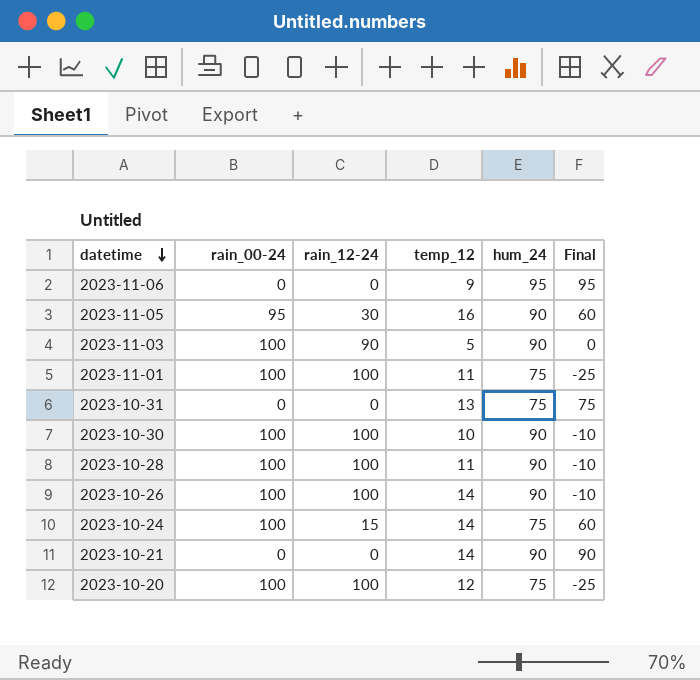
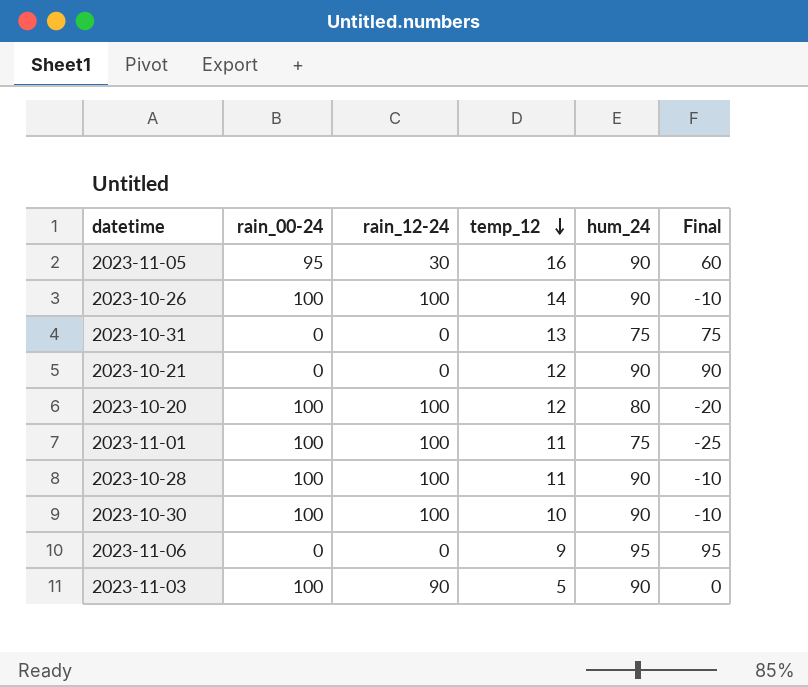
row order: datetime descending -> temp_12 descending
row 2023-10-24: 100 | 15 | 14 | 75 | 60 -> none
2023-10-21 | temp_12: 14 -> 12
2023-10-20 | hum_24: 75 -> 80
2023-10-20 | Final: -25 -> -20

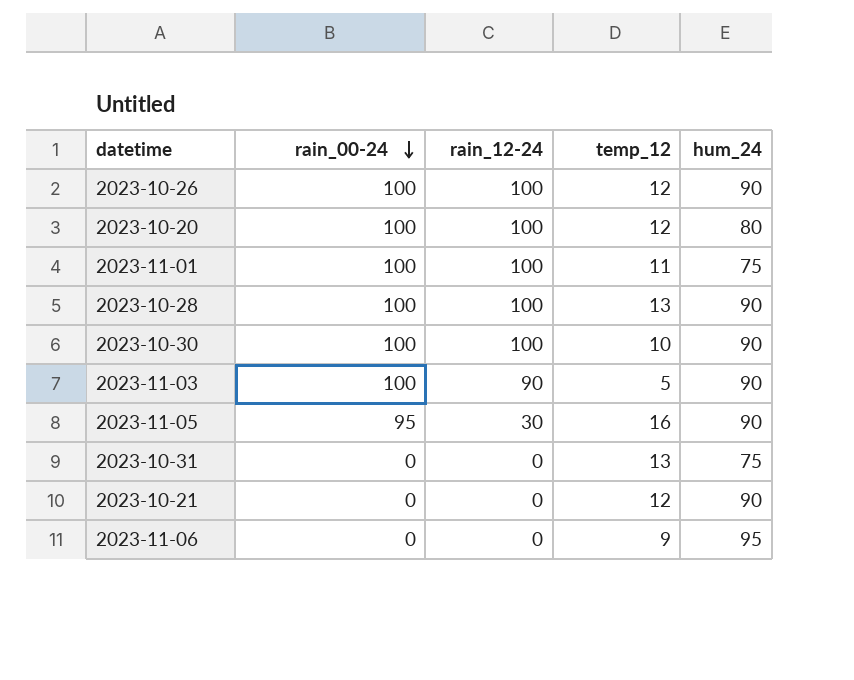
row order: temp_12 descending -> rain_00-24 descending
column Final | formula: [hum_24] - [rain_12-24] -> none
2023-10-26 | temp_12: 14 -> 12
2023-10-28 | temp_12: 11 -> 13

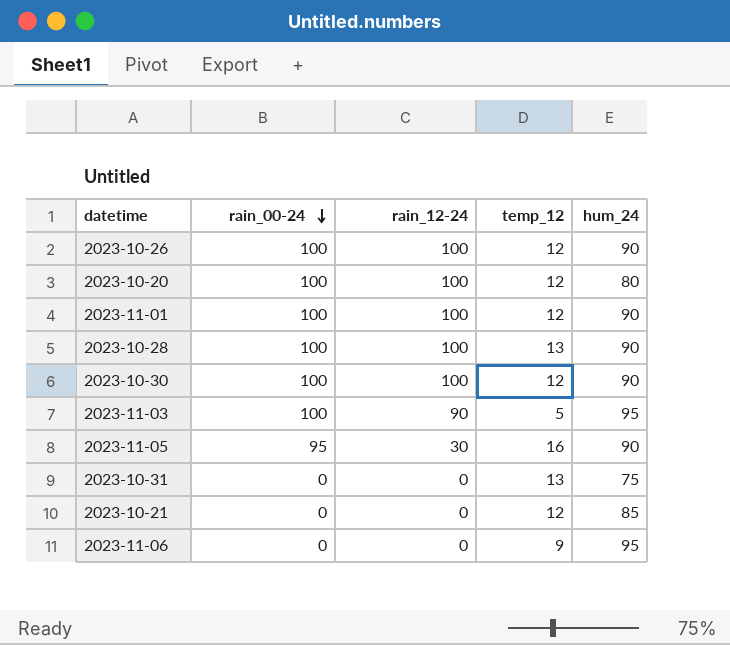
2023-11-01 | temp_12: 11 -> 12
2023-11-01 | hum_24: 75 -> 90
2023-10-30 | temp_12: 10 -> 12
2023-11-03 | hum_24: 90 -> 95
2023-10-21 | hum_24: 90 -> 85

